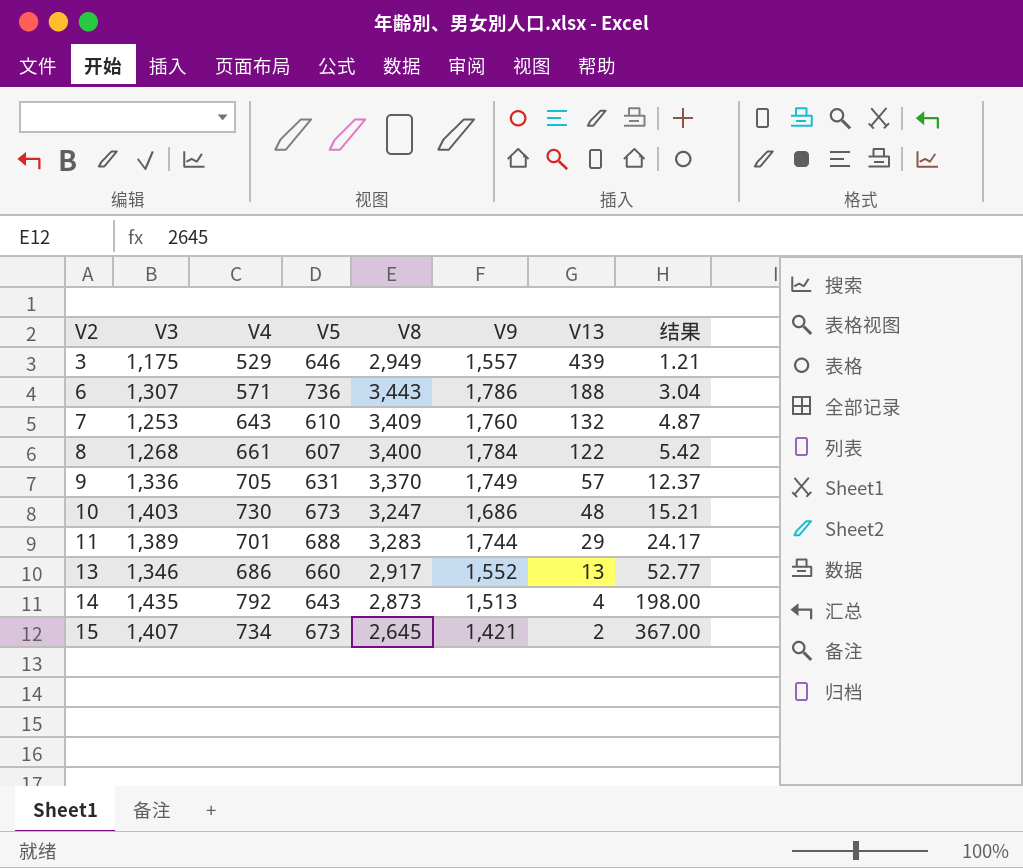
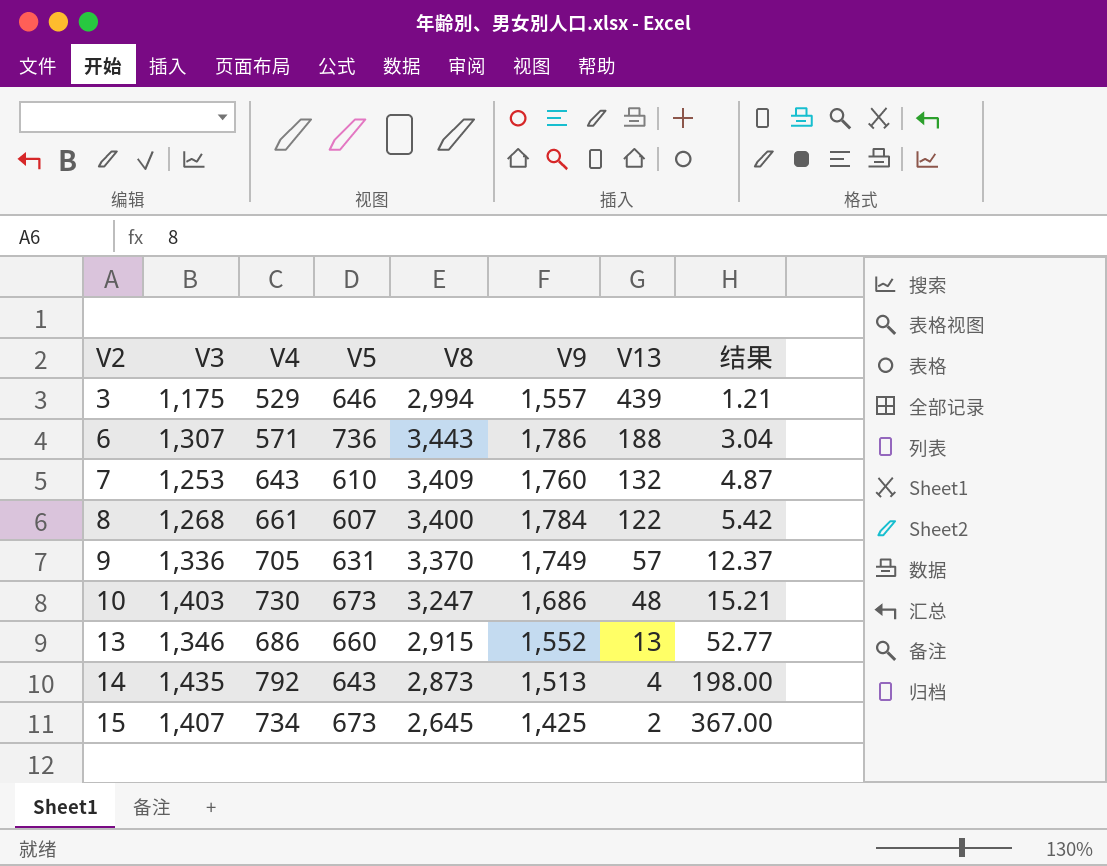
row 11: 1,389 | 701 | 688 | 3,283 | 1,744 | 29 | 24.17 -> none
3 | V8: 2,949 -> 2,994
13 | V8: 2,917 -> 2,915
15 | V9: 1,421 -> 1,425

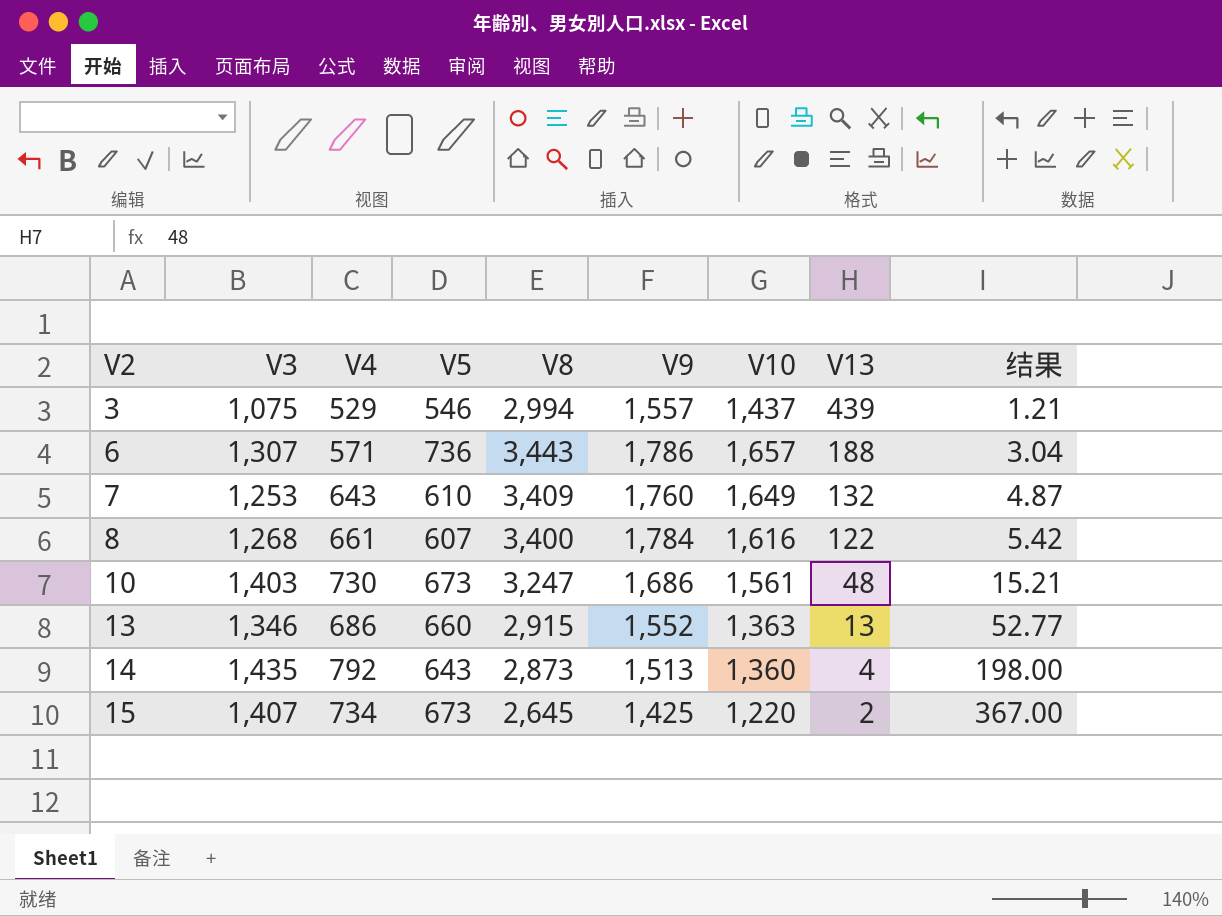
column V10 | formula: none -> [V8] - [V9]
row 9: 1,336 | 705 | 631 | 3,370 | 1,749 | 57 | 12.37 -> none
3 | V3: 1,175 -> 1,075
3 | V5: 646 -> 546

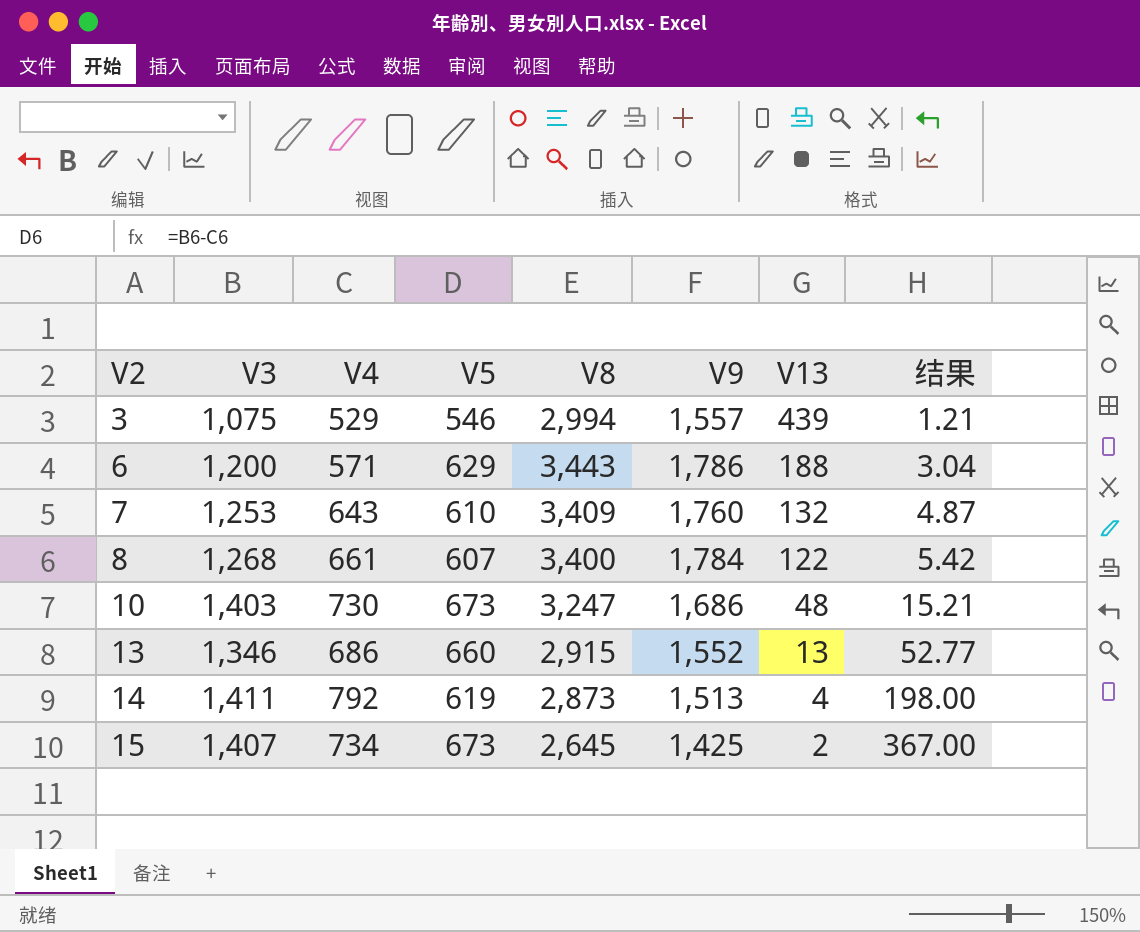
column V10 | formula: [V8] - [V9] -> none
6 | V3: 1,307 -> 1,200
6 | V5: 736 -> 629
14 | V3: 1,435 -> 1,411
14 | V5: 643 -> 619

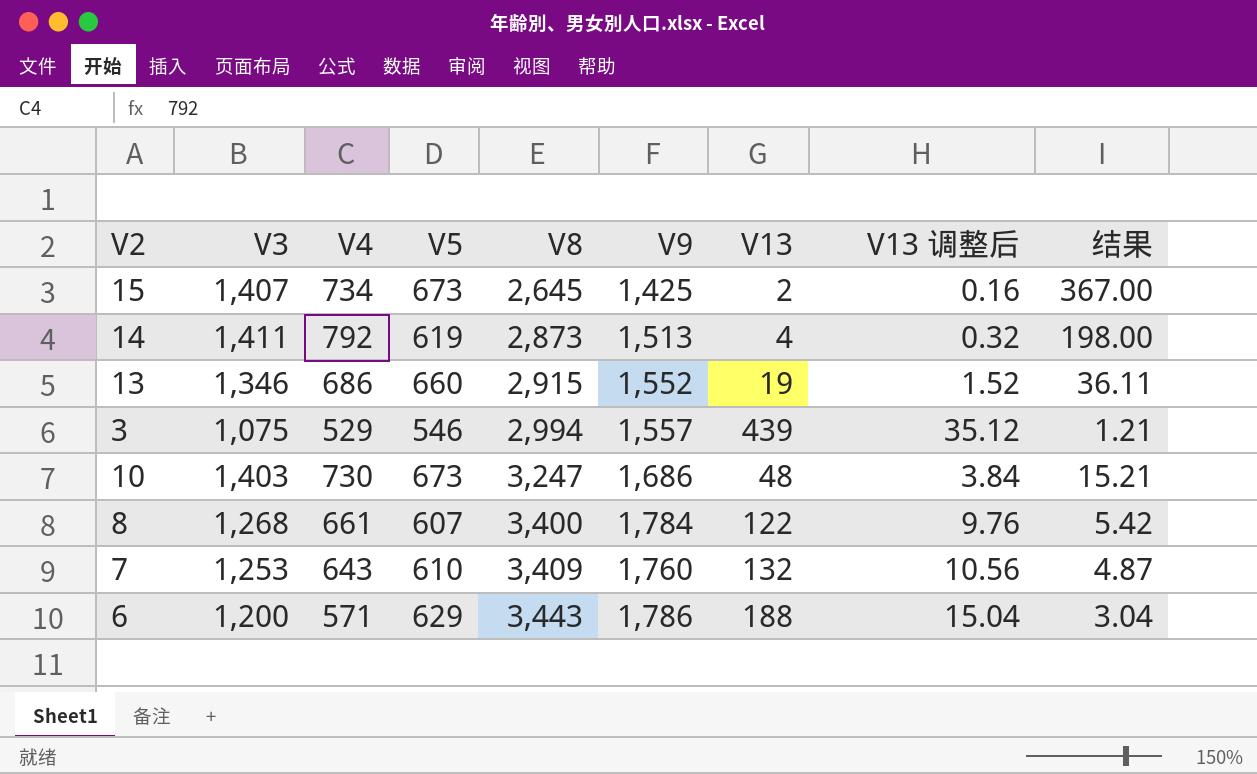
row order: V2 ascending -> V8 ascending
column V13 调整后 | formula: none -> [V13] * 0.08
13 | V13: 13 -> 19
13 | 结果: 52.77 -> 36.11

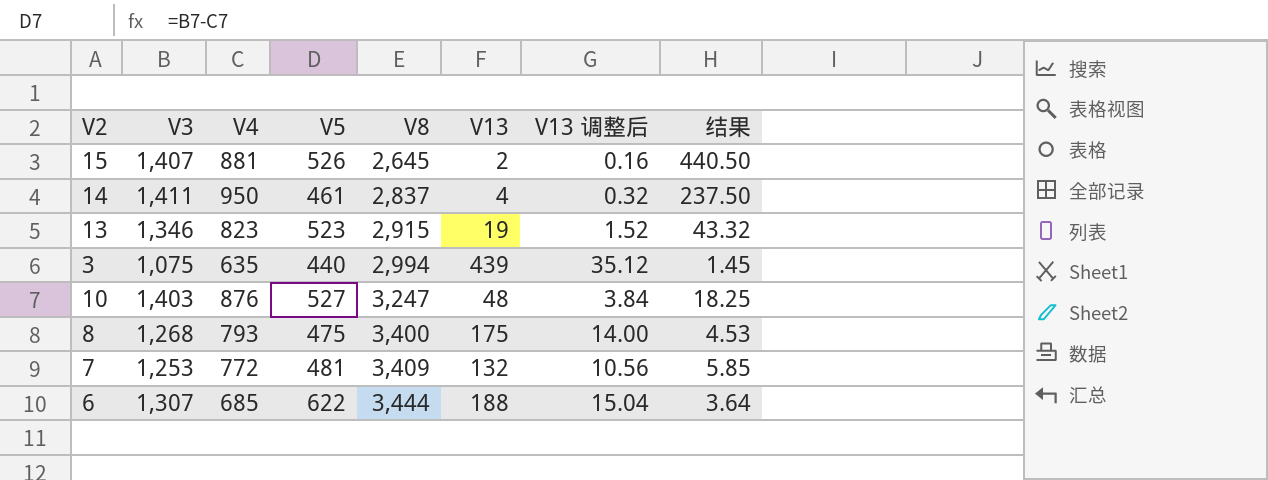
column V9 | position: 6 -> none
15 | V4: 734 -> 881
15 | V5: 673 -> 526
15 | 结果: 367.00 -> 440.50
14 | V4: 792 -> 950
14 | V5: 619 -> 461
14 | V8: 2,873 -> 2,837
14 | 结果: 198.00 -> 237.50
13 | V4: 686 -> 823
13 | V5: 660 -> 523
13 | 结果: 36.11 -> 43.32
3 | V4: 529 -> 635
3 | V5: 546 -> 440
3 | 结果: 1.21 -> 1.45
10 | V4: 730 -> 876
10 | V5: 673 -> 527
10 | 结果: 15.21 -> 18.25
8 | V4: 661 -> 793
8 | V5: 607 -> 475
8 | V13: 122 -> 175
8 | V13 调整后: 9.76 -> 14.00
8 | 结果: 5.42 -> 4.53
7 | V4: 643 -> 772
7 | V5: 610 -> 481
7 | 结果: 4.87 -> 5.85
6 | V3: 1,200 -> 1,307
6 | V4: 571 -> 685
6 | V5: 629 -> 622
6 | V8: 3,443 -> 3,444
6 | 结果: 3.04 -> 3.64

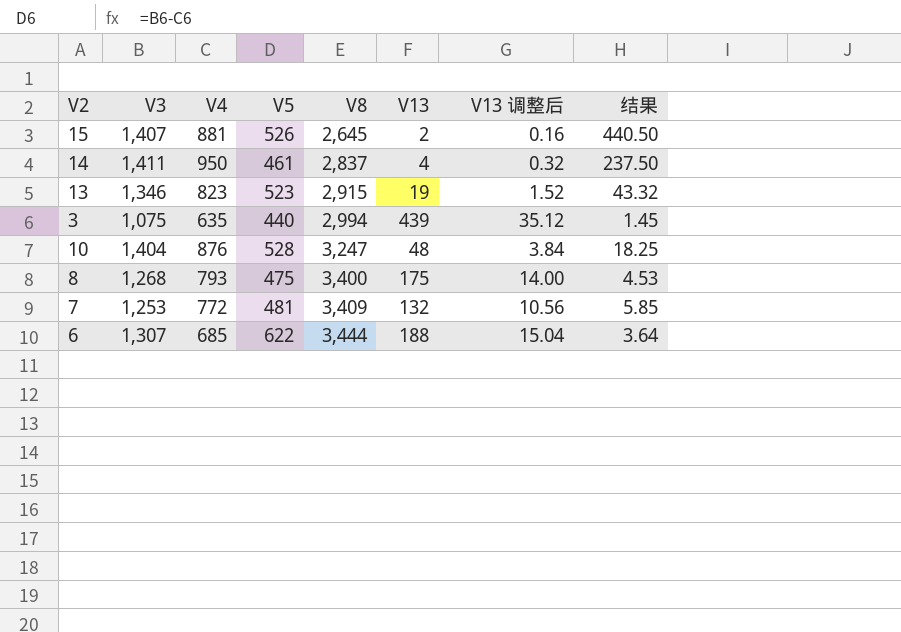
10 | V3: 1,403 -> 1,404
10 | V5: 527 -> 528

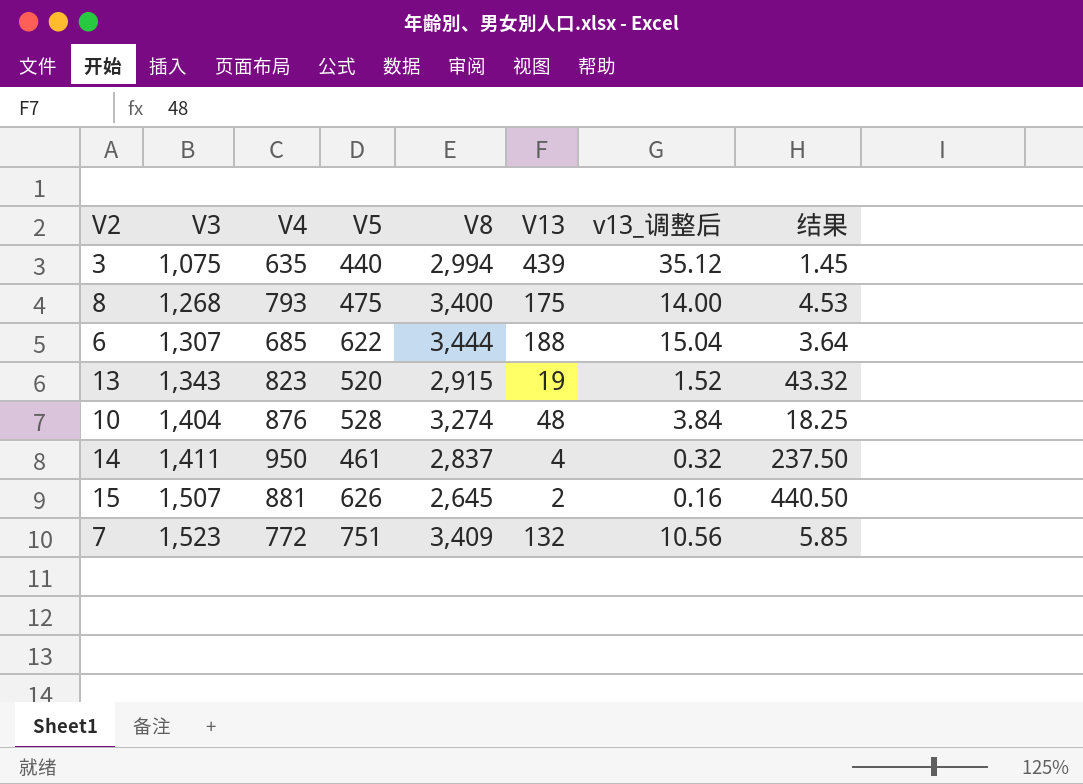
row order: V8 ascending -> V3 ascending
column name: V13 调整后 -> v13_调整后
13 | V3: 1,346 -> 1,343
13 | V5: 523 -> 520
10 | V8: 3,247 -> 3,274
15 | V3: 1,407 -> 1,507
15 | V5: 526 -> 626
7 | V3: 1,253 -> 1,523
7 | V5: 481 -> 751

